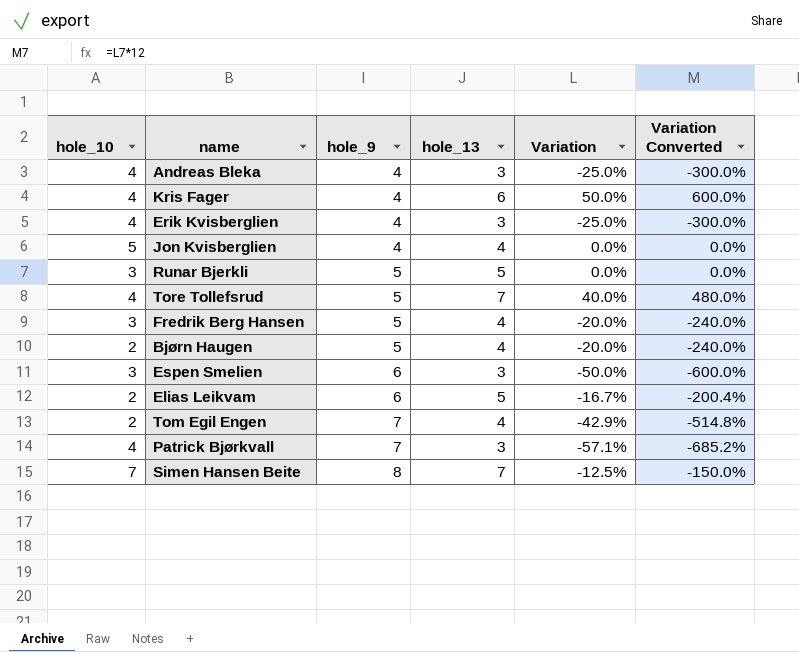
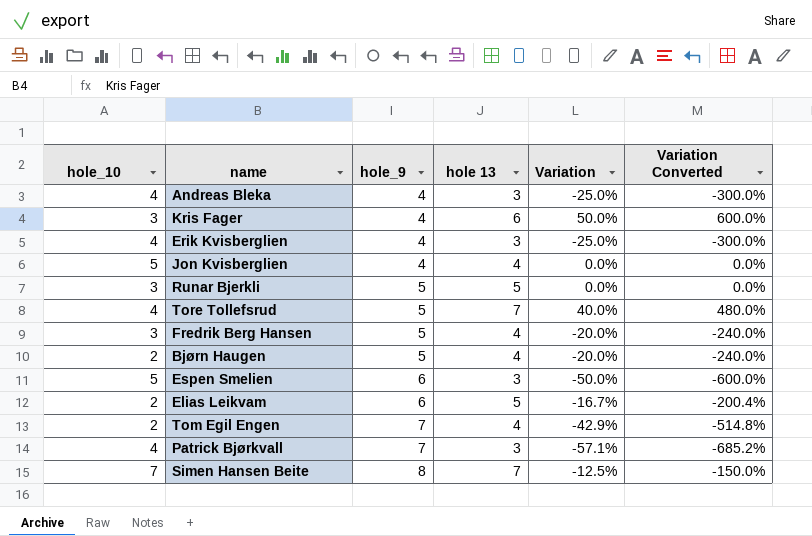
column name: hole_13 -> hole 13
Kris Fager | hole_10: 4 -> 3
Espen Smelien | hole_10: 3 -> 5

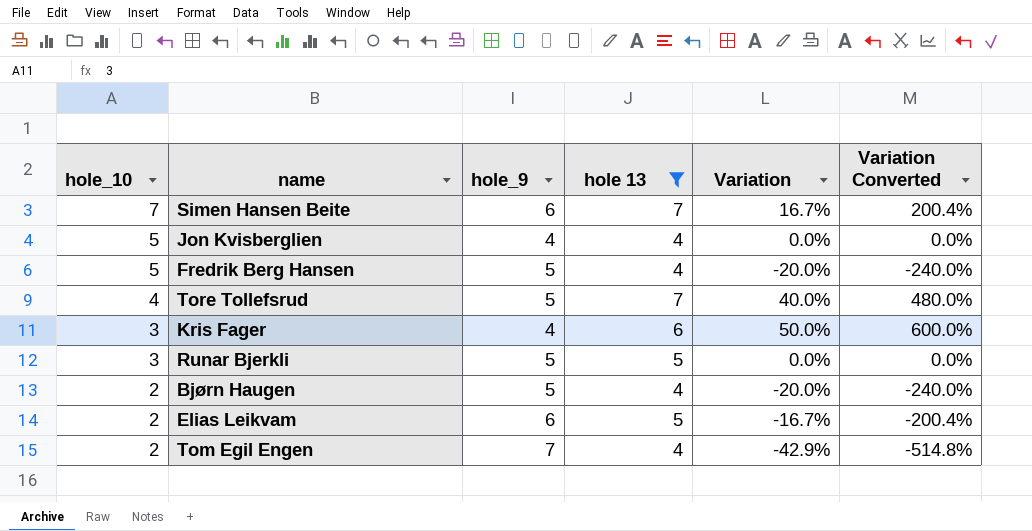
filter: none -> hole 13 != 3
row order: hole_9 ascending -> hole_10 descending
Simen Hansen Beite | hole_9: 8 -> 6
Simen Hansen Beite | Variation: -12.5% -> 16.7%
Simen Hansen Beite | Variation Converted: -150.0% -> 200.4%
Fredrik Berg Hansen | hole_10: 3 -> 5

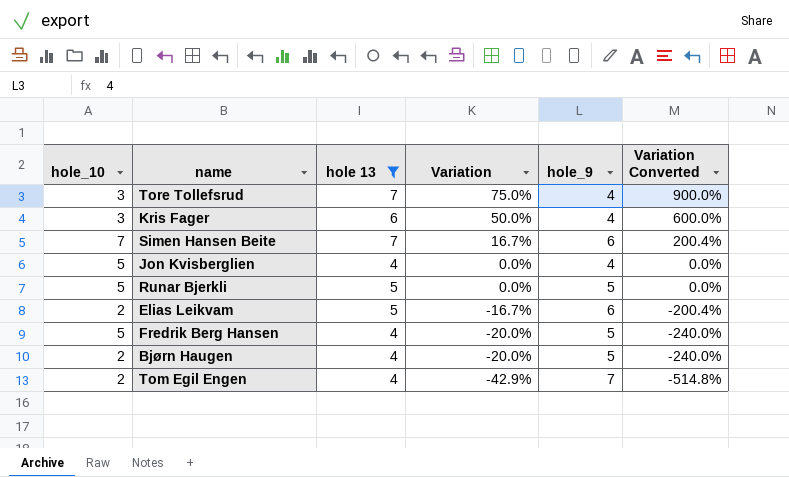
row order: hole_10 descending -> Variation descending
column hole_9 | position: 3 -> 5
Tore Tollefsrud | hole_10: 4 -> 3
Tore Tollefsrud | Variation: 40.0% -> 75.0%
Tore Tollefsrud | hole_9: 5 -> 4
Tore Tollefsrud | Variation Converted: 480.0% -> 900.0%
Runar Bjerkli | hole_10: 3 -> 5

